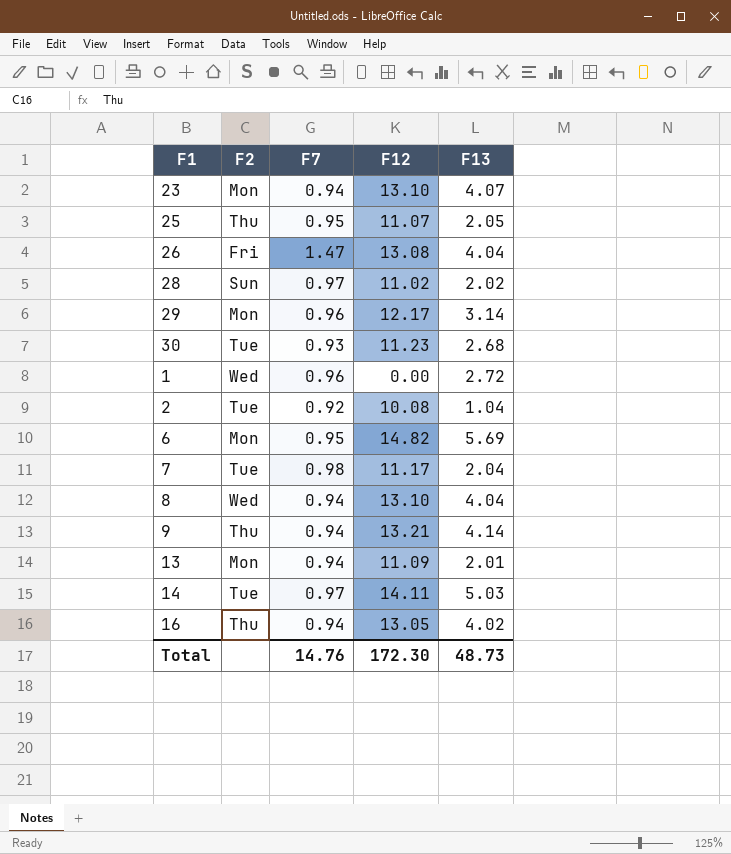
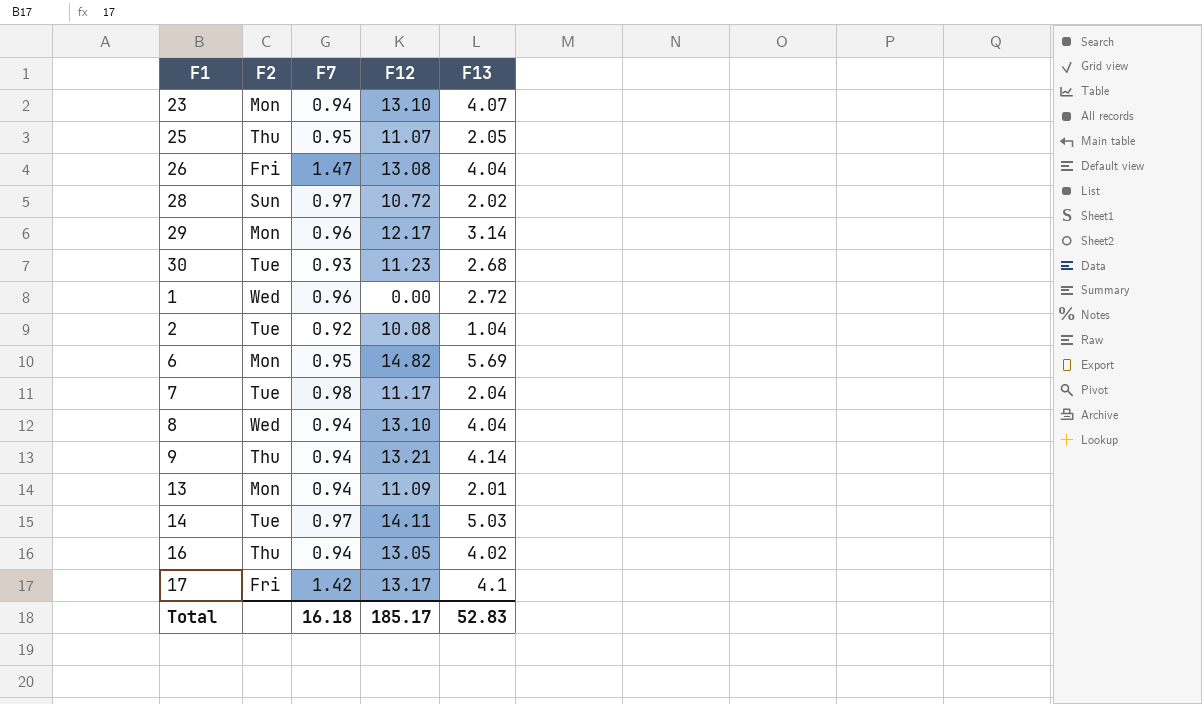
28 | F12: 11.02 -> 10.72
row 17: none -> Fri | 1.42 | 13.17 | 4.1
Total | F7: 14.76 -> 16.18
Total | F12: 172.30 -> 185.17
Total | F13: 48.73 -> 52.83

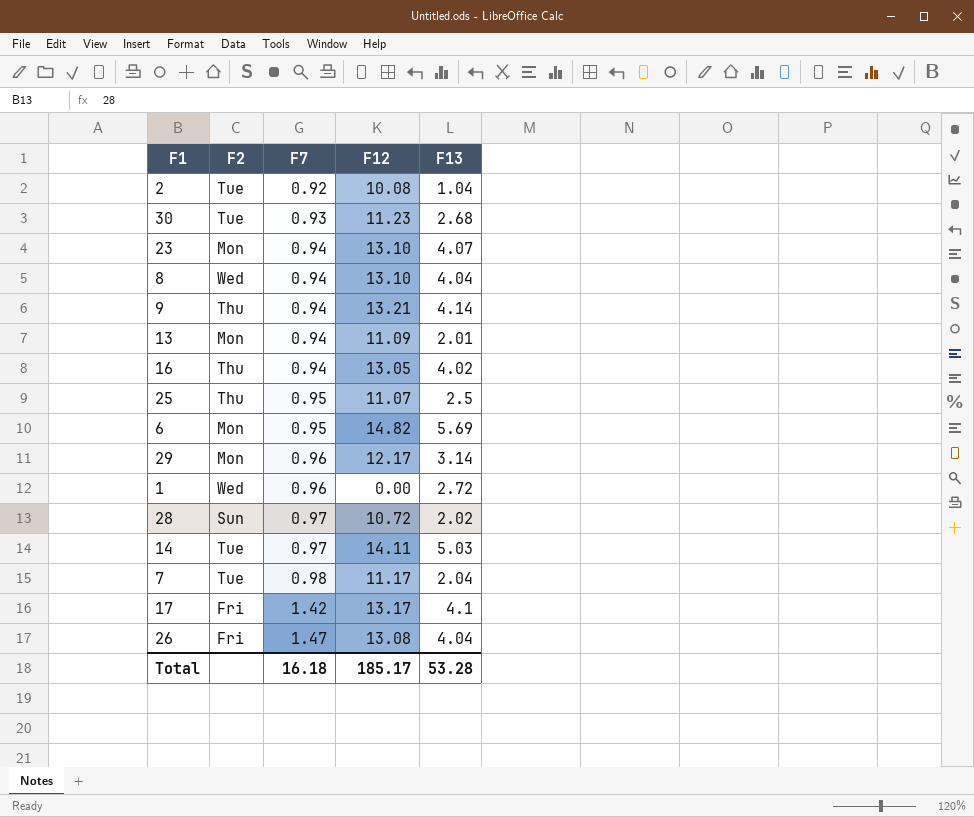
row order: none -> F7 ascending
25 | F13: 2.05 -> 2.5
Total | F13: 52.83 -> 53.28

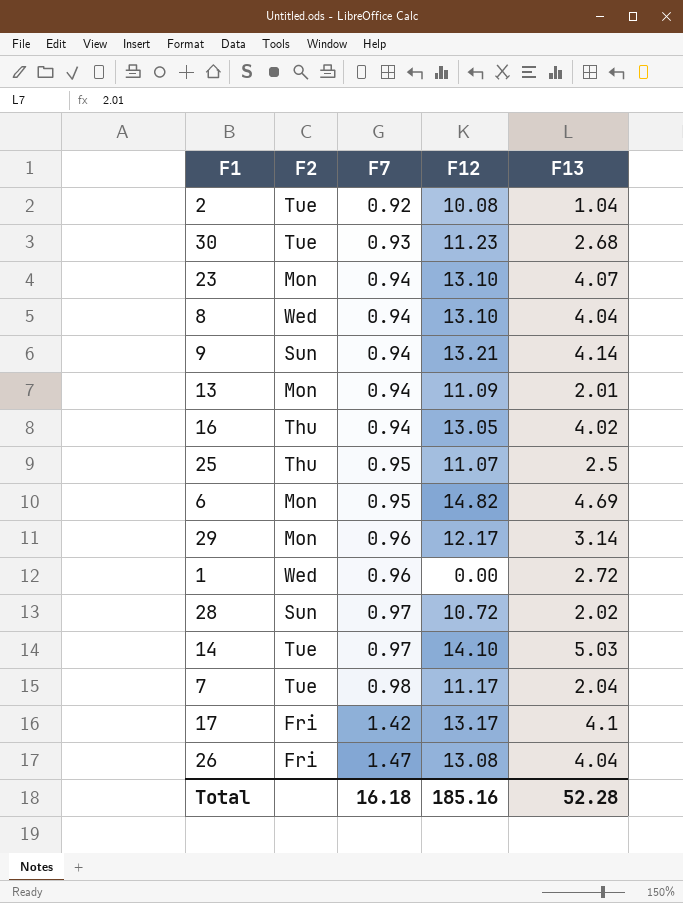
9 | F2: Thu -> Sun
6 | F13: 5.69 -> 4.69
14 | F12: 14.11 -> 14.10
Total | F12: 185.17 -> 185.16
Total | F13: 53.28 -> 52.28

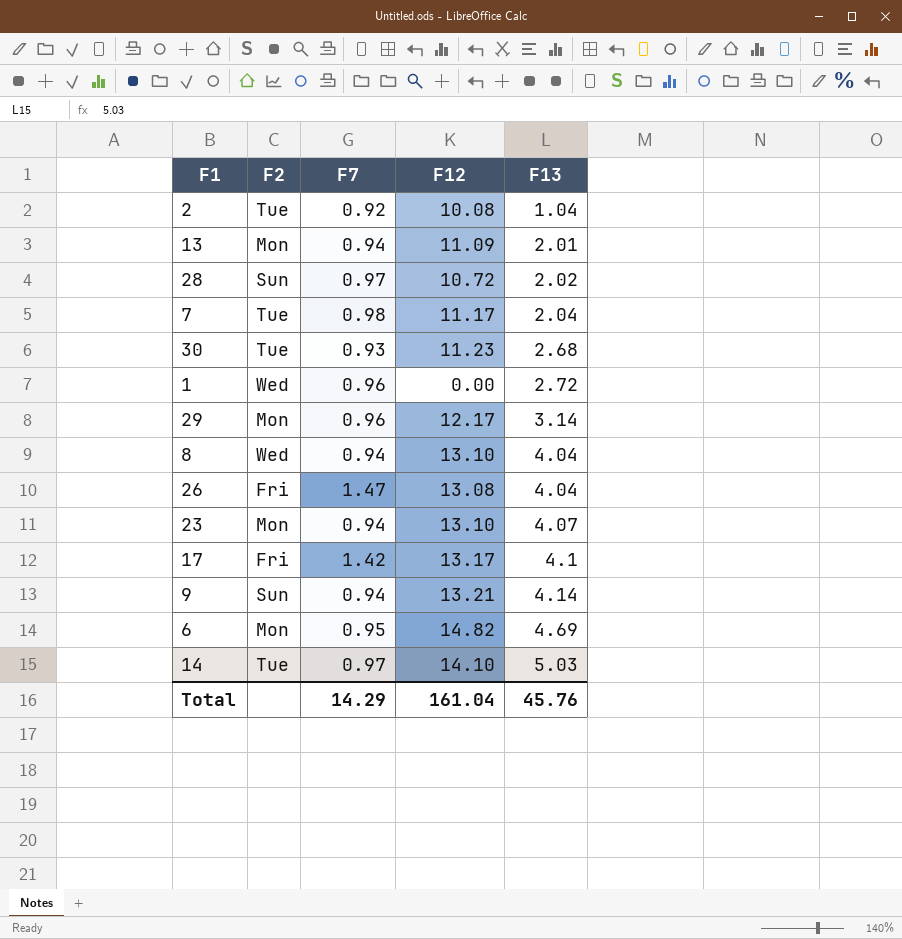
row order: F7 ascending -> F13 ascending
row 16: Thu | 0.94 | 13.05 | 4.02 -> none
row 25: Thu | 0.95 | 11.07 | 2.5 -> none
Total | F7: 16.18 -> 14.29
Total | F12: 185.16 -> 161.04
Total | F13: 52.28 -> 45.76

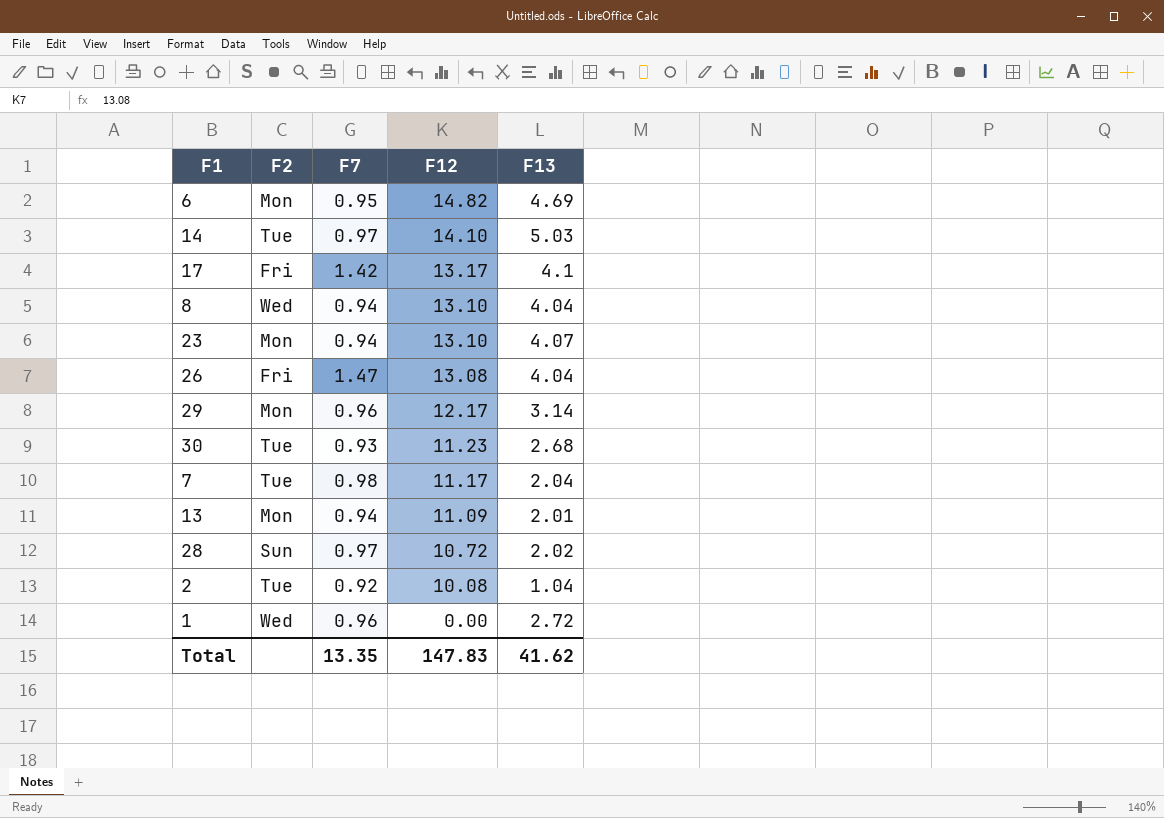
row order: F13 ascending -> F12 descending
row 9: Sun | 0.94 | 13.21 | 4.14 -> none
Total | F7: 14.29 -> 13.35
Total | F12: 161.04 -> 147.83
Total | F13: 45.76 -> 41.62

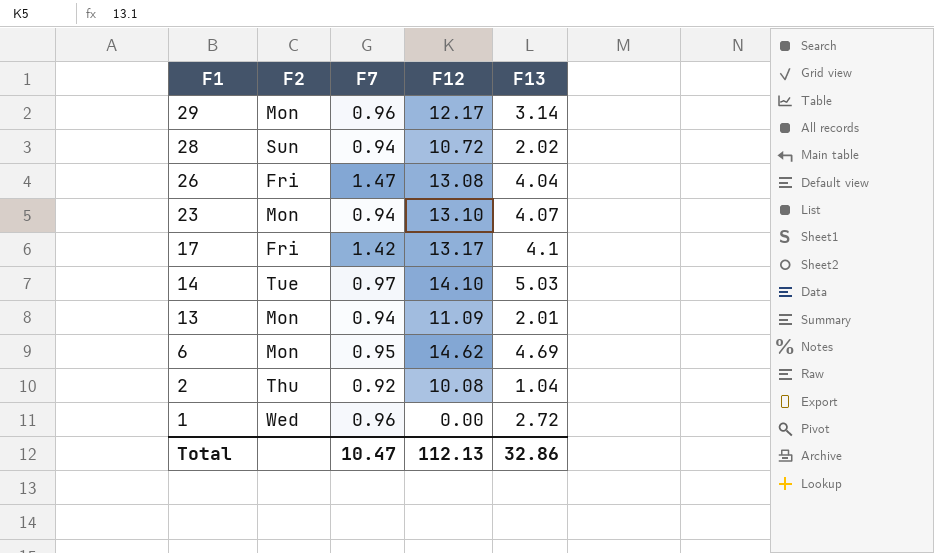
row order: F12 descending -> F1 descending
row 8: Wed | 0.94 | 13.10 | 4.04 -> none
row 30: Tue | 0.93 | 11.23 | 2.68 -> none
row 7: Tue | 0.98 | 11.17 | 2.04 -> none
28 | F7: 0.97 -> 0.94
6 | F12: 14.82 -> 14.62
2 | F2: Tue -> Thu
Total | F7: 13.35 -> 10.47
Total | F12: 147.83 -> 112.13
Total | F13: 41.62 -> 32.86

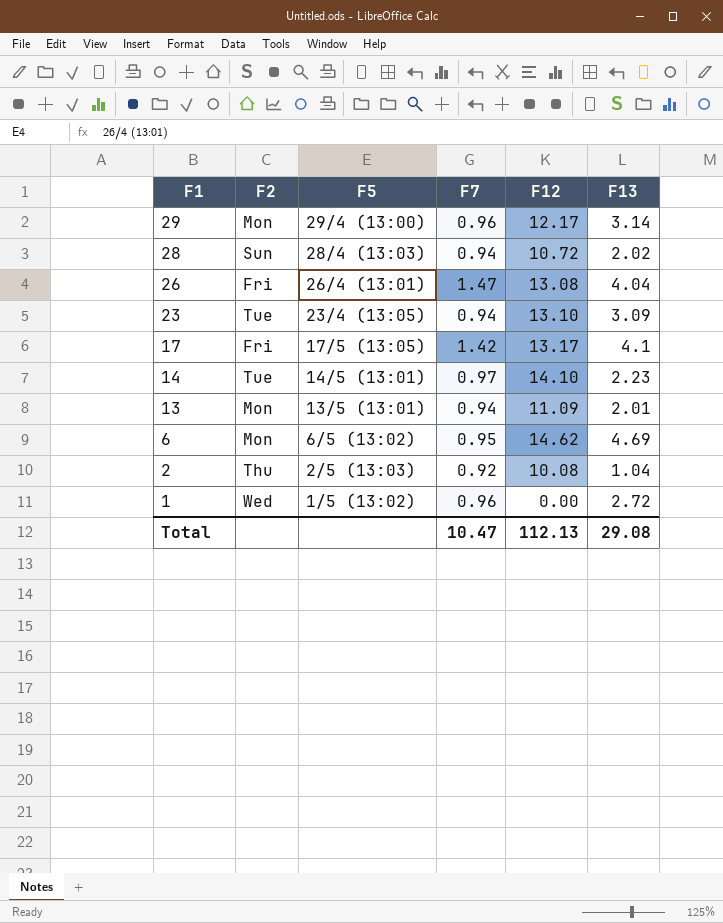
column F5 | position: none -> 3
23 | F2: Mon -> Tue
23 | F13: 4.07 -> 3.09
14 | F13: 5.03 -> 2.23
Total | F13: 32.86 -> 29.08

